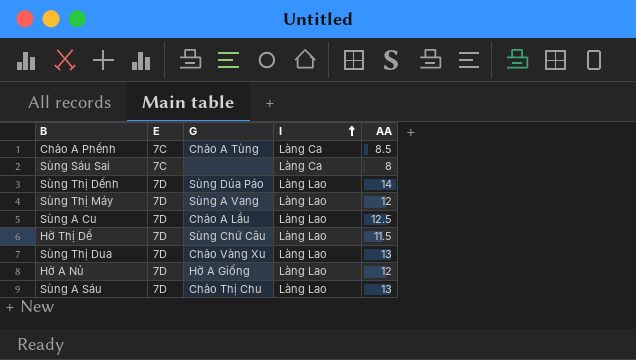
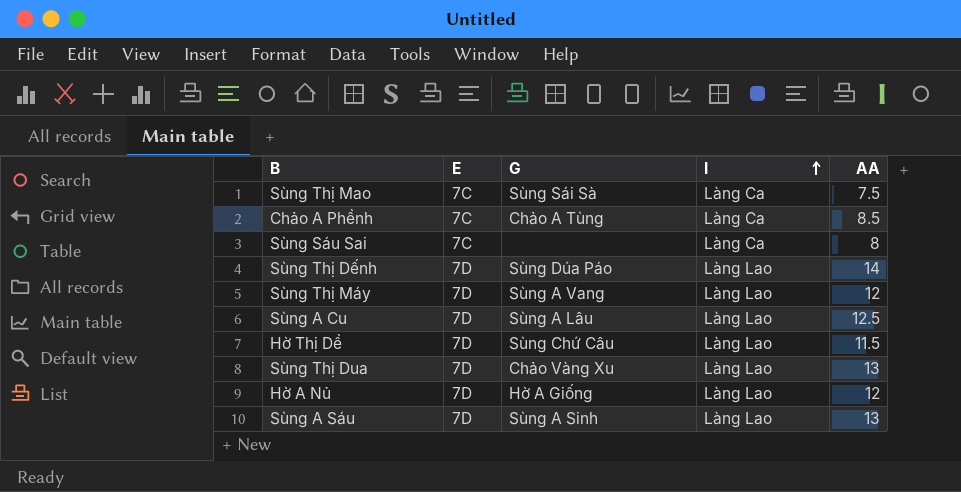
row Sùng Thị Mao: none -> 7C | Sùng Sái Sà | Làng Ca | 7.5
Sùng A Cu | G: Chảo A Lầu -> Sùng A Lâu
Sùng A Sáu | G: Chảo Thị Chu -> Sùng A Sinh

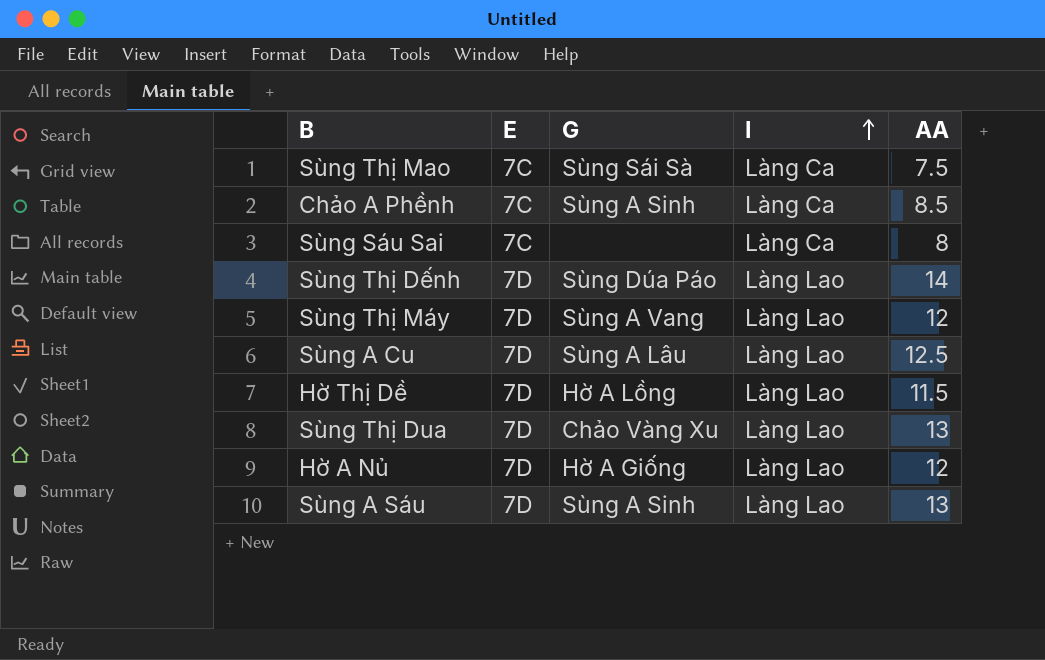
Chảo A Phềnh | G: Chảo A Tùng -> Sùng A Sinh
Hờ Thị Dề | G: Sùng Chứ Câu -> Hờ A Lồng

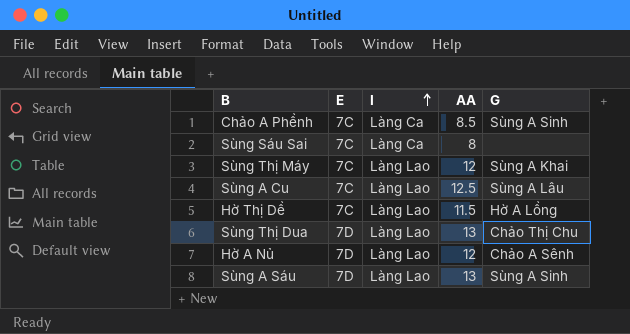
column G | position: 3 -> 5
row Sùng Thị Mao: 7C | Sùng Sái Sà | Làng Ca | 7.5 -> none
row Sùng Thị Dếnh: 7D | Sùng Dúa Páo | Làng Lao | 14 -> none
Sùng Thị Máy | E: 7D -> 7C
Sùng Thị Máy | G: Sùng A Vang -> Sùng A Khai
Sùng A Cu | E: 7D -> 7C
Hờ Thị Dề | E: 7D -> 7C
Sùng Thị Dua | G: Chảo Vàng Xu -> Chảo Thị Chu
Hờ A Nủ | G: Hờ A Giống -> Chảo A Sênh

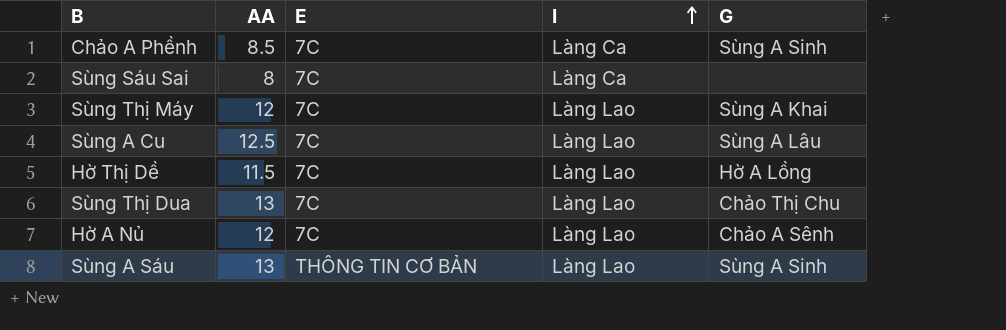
column AA | position: 4 -> 2
Sùng Thị Dua | E: 7D -> 7C
Hờ A Nủ | E: 7D -> 7C
Sùng A Sáu | E: 7D -> THÔNG TIN CƠ BẢN

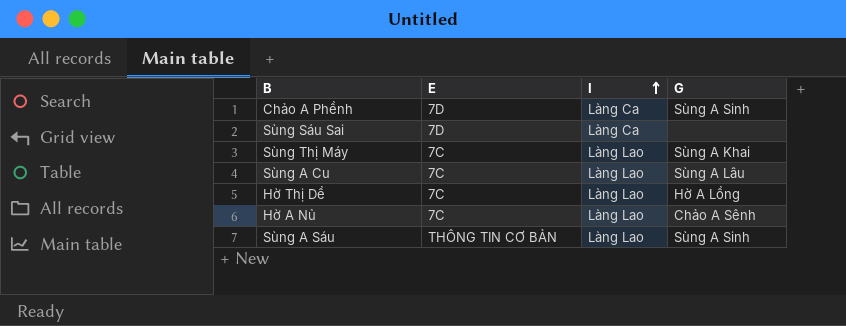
column AA | position: 2 -> none
row Sùng Thị Dua: 13 | 7C | Làng Lao | Chảo Thị Chu -> none
Chảo A Phềnh | E: 7C -> 7D
Sùng Sáu Sai | E: 7C -> 7D

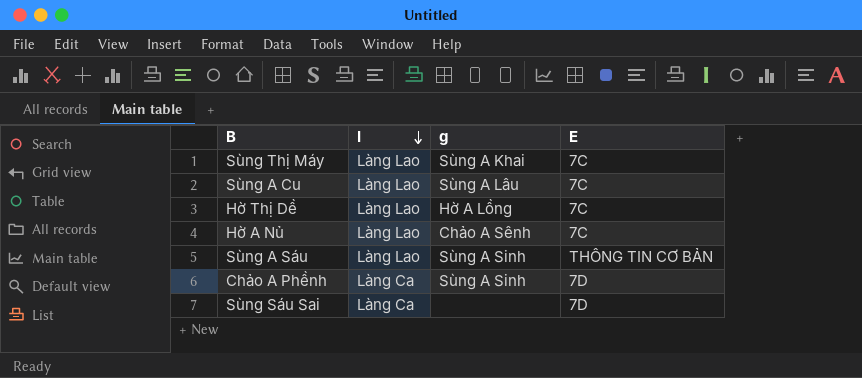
row order: I ascending -> I descending
column name: G -> g
column E | position: 2 -> 4

